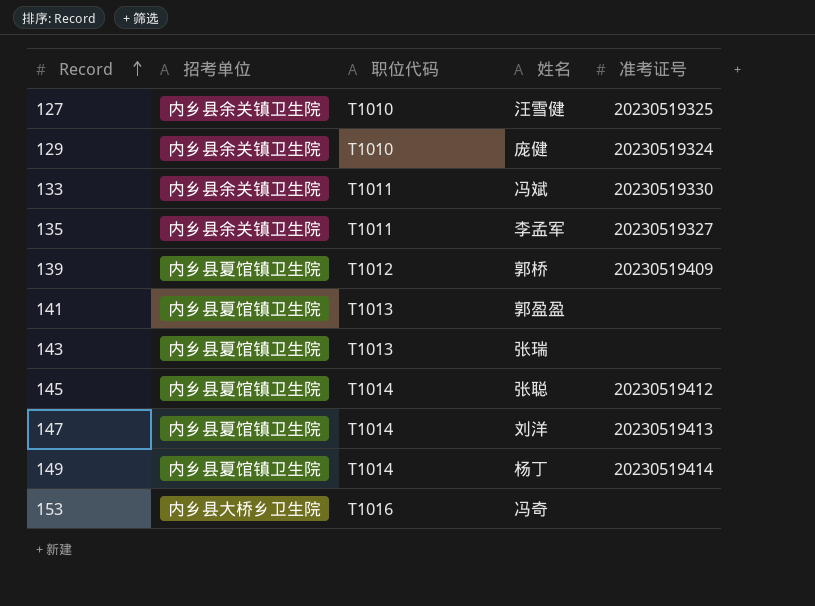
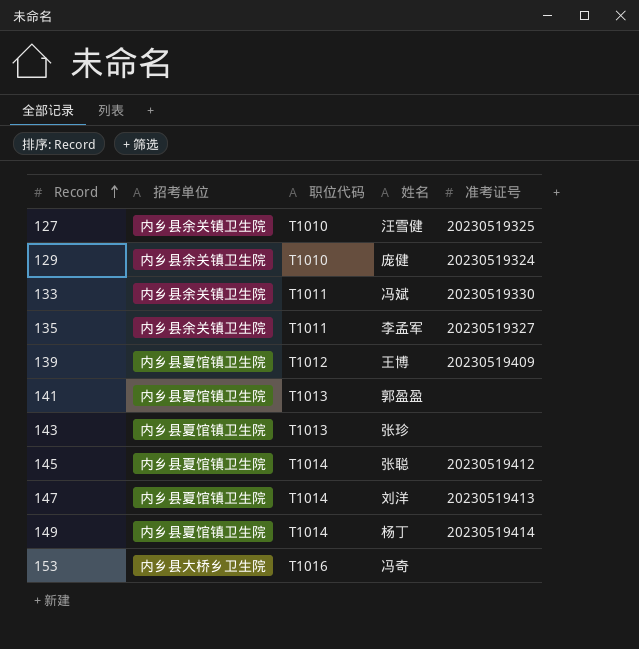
139 | 姓名: 郭桥 -> 王博
143 | 姓名: 张瑞 -> 张珍

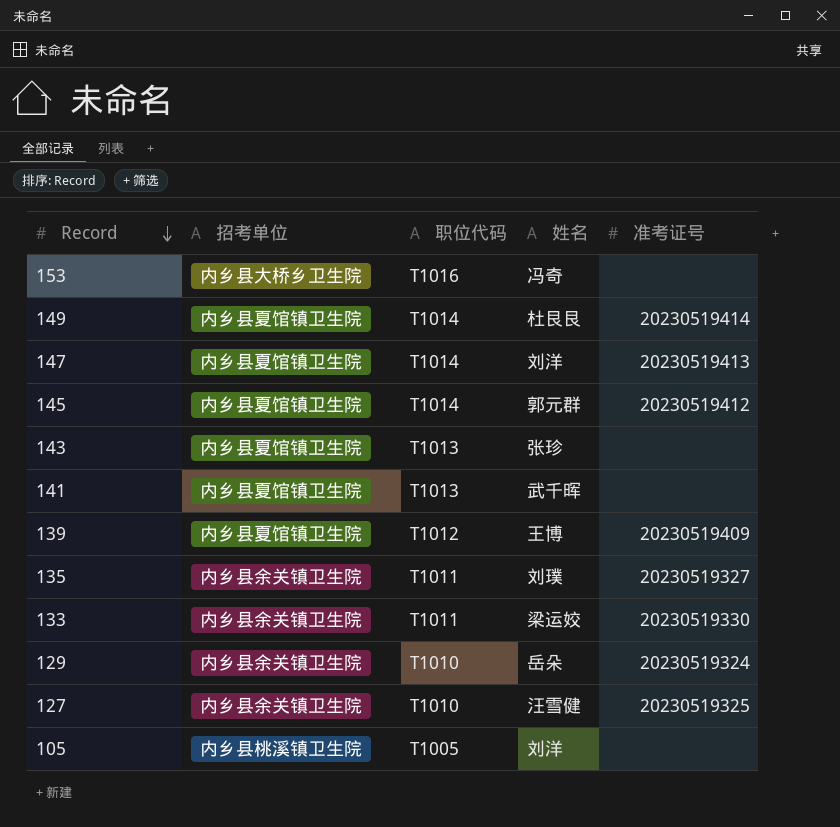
row order: Record ascending -> Record descending
149 | 姓名: 杨丁 -> 杜艮艮
145 | 姓名: 张聪 -> 郭元群
141 | 姓名: 郭盈盈 -> 武千晖
135 | 姓名: 李孟军 -> 刘璞
133 | 姓名: 冯斌 -> 梁运姣
129 | 姓名: 庞健 -> 岳朵
row 105: none -> 内乡县桃溪镇卫生院 | T1005 | 刘洋 | none

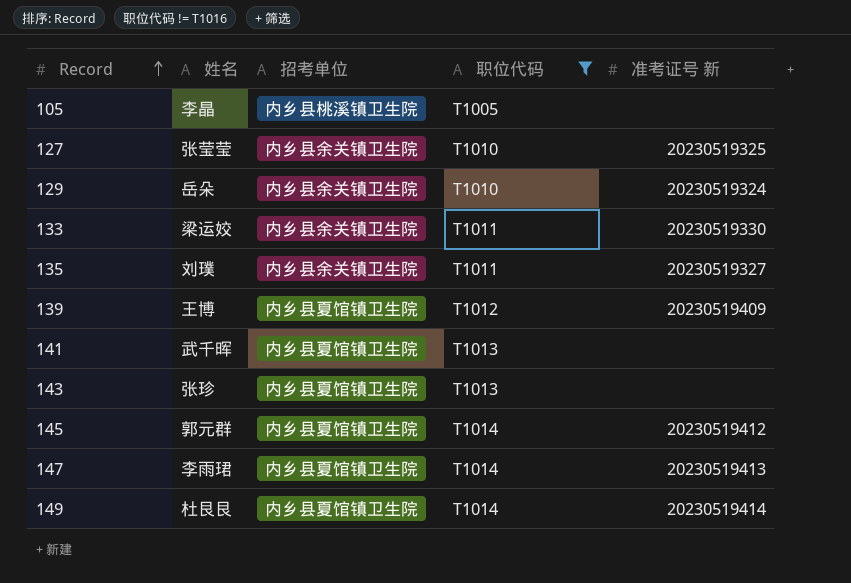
filter: none -> 职位代码 != T1016
row order: Record descending -> Record ascending
column 姓名 | position: 4 -> 2
column name: 准考证号 -> 准考证号 新
105 | 姓名: 刘洋 -> 李晶
127 | 姓名: 汪雪健 -> 张莹莹
147 | 姓名: 刘洋 -> 李雨珺

